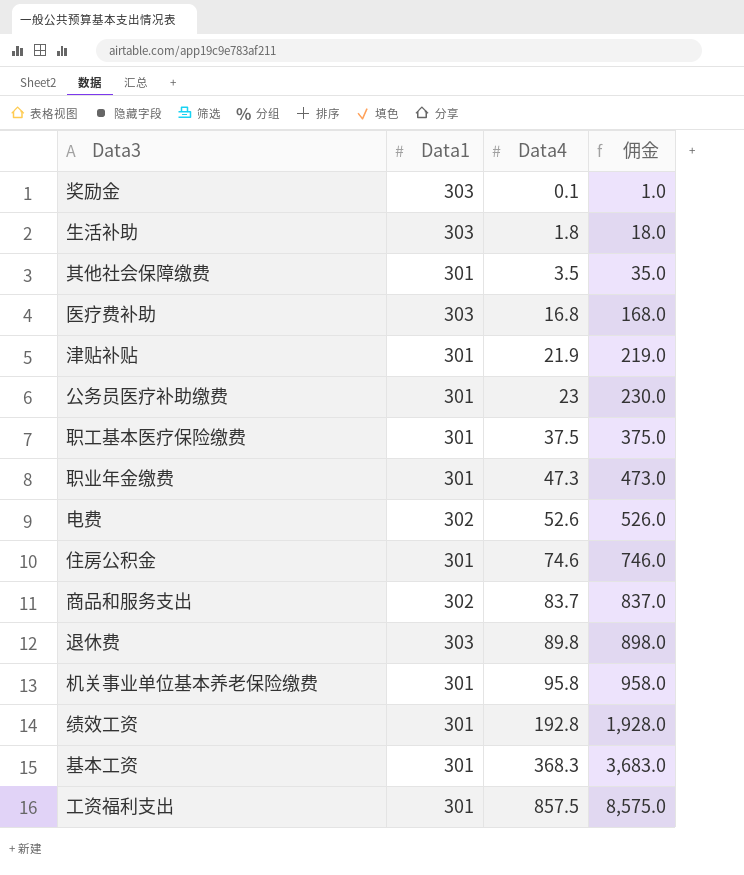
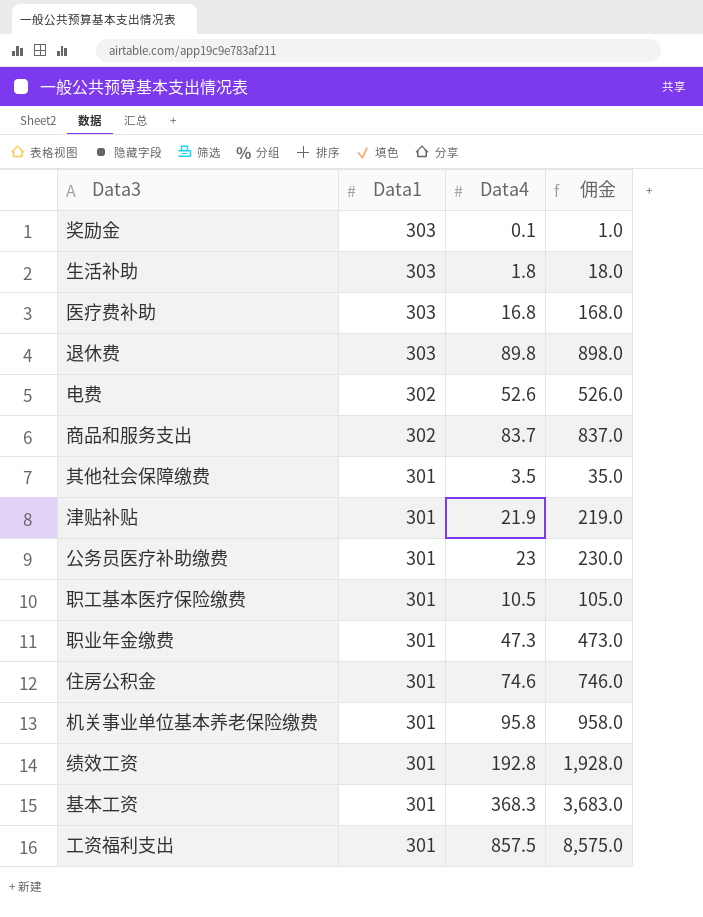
row order: Data4 ascending -> Data1 descending
职工基本医疗保险缴费 | Data4: 37.5 -> 10.5
职工基本医疗保险缴费 | 佣金: 375.0 -> 105.0

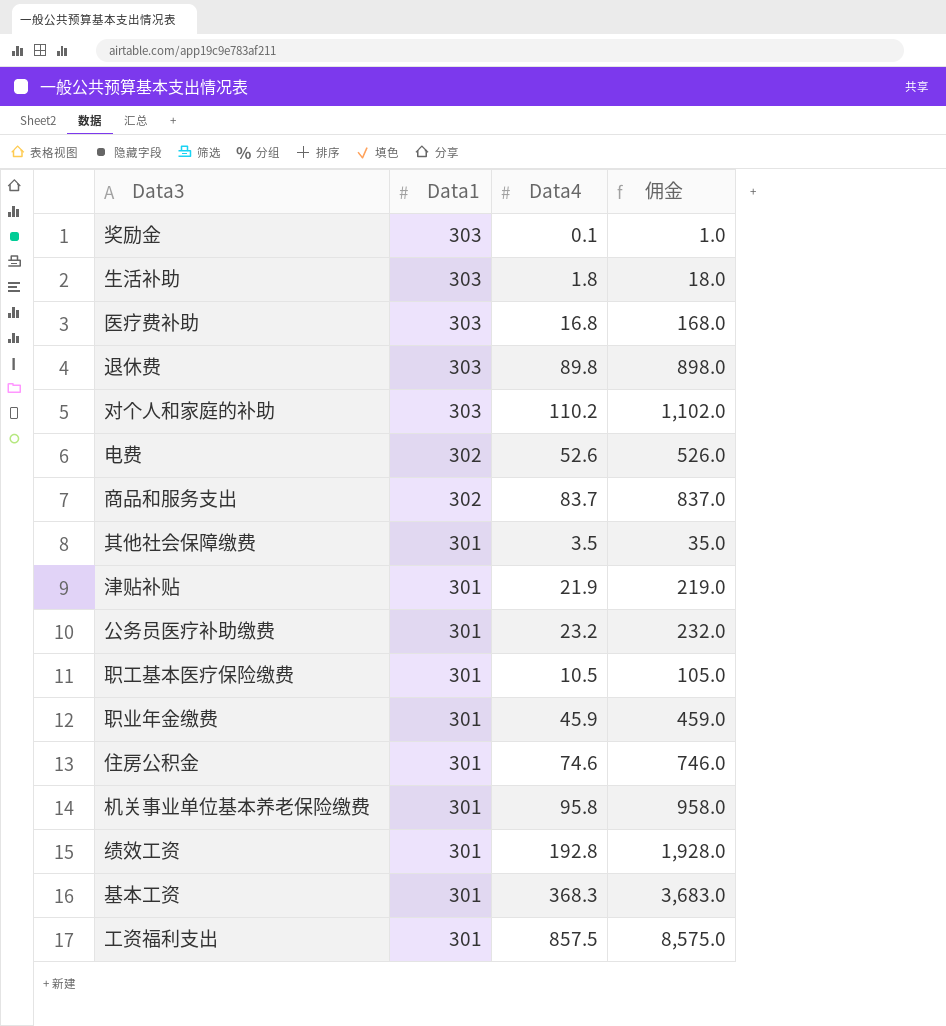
row 对个人和家庭的补助: none -> 303 | 110.2 | 1,102.0
公务员医疗补助缴费 | Data4: 23 -> 23.2
公务员医疗补助缴费 | 佣金: 230.0 -> 232.0
职业年金缴费 | Data4: 47.3 -> 45.9
职业年金缴费 | 佣金: 473.0 -> 459.0

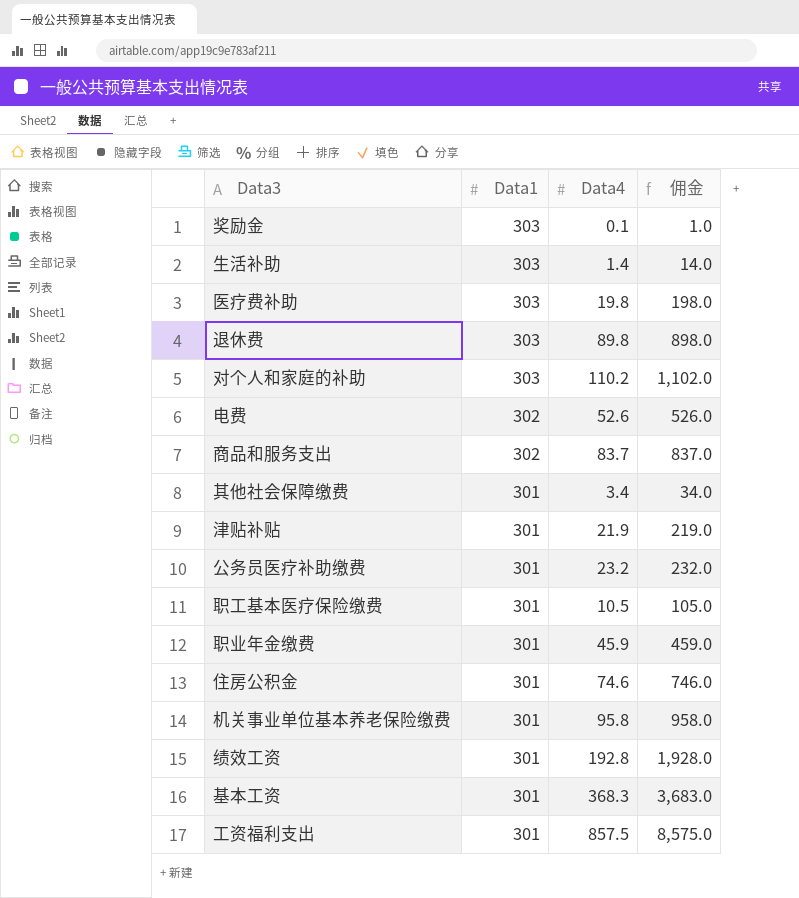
生活补助 | Data4: 1.8 -> 1.4
生活补助 | 佣金: 18.0 -> 14.0
医疗费补助 | Data4: 16.8 -> 19.8
医疗费补助 | 佣金: 168.0 -> 198.0
其他社会保障缴费 | Data4: 3.5 -> 3.4
其他社会保障缴费 | 佣金: 35.0 -> 34.0

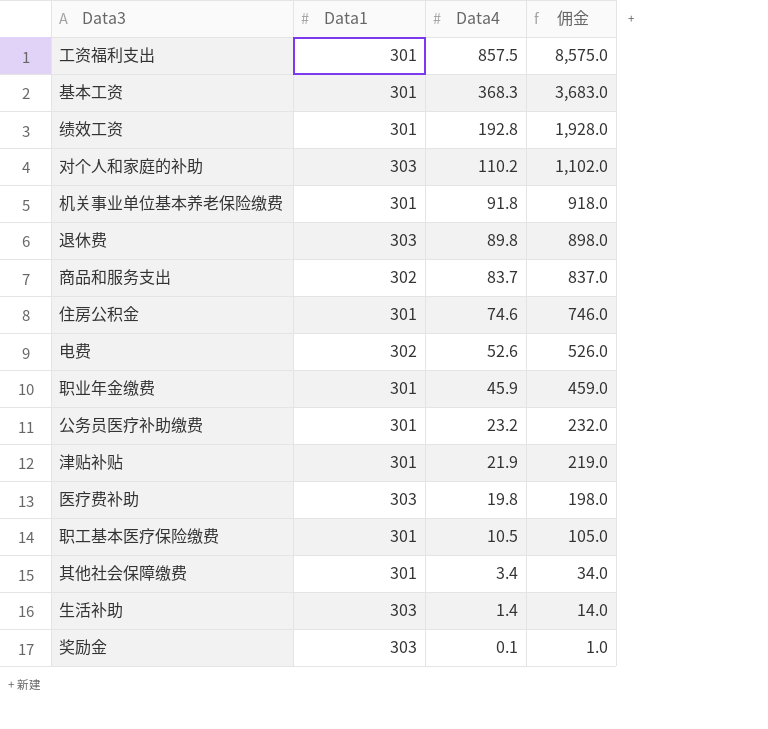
row order: Data1 descending -> Data4 descending
机关事业单位基本养老保险缴费 | Data4: 95.8 -> 91.8
机关事业单位基本养老保险缴费 | 佣金: 958.0 -> 918.0

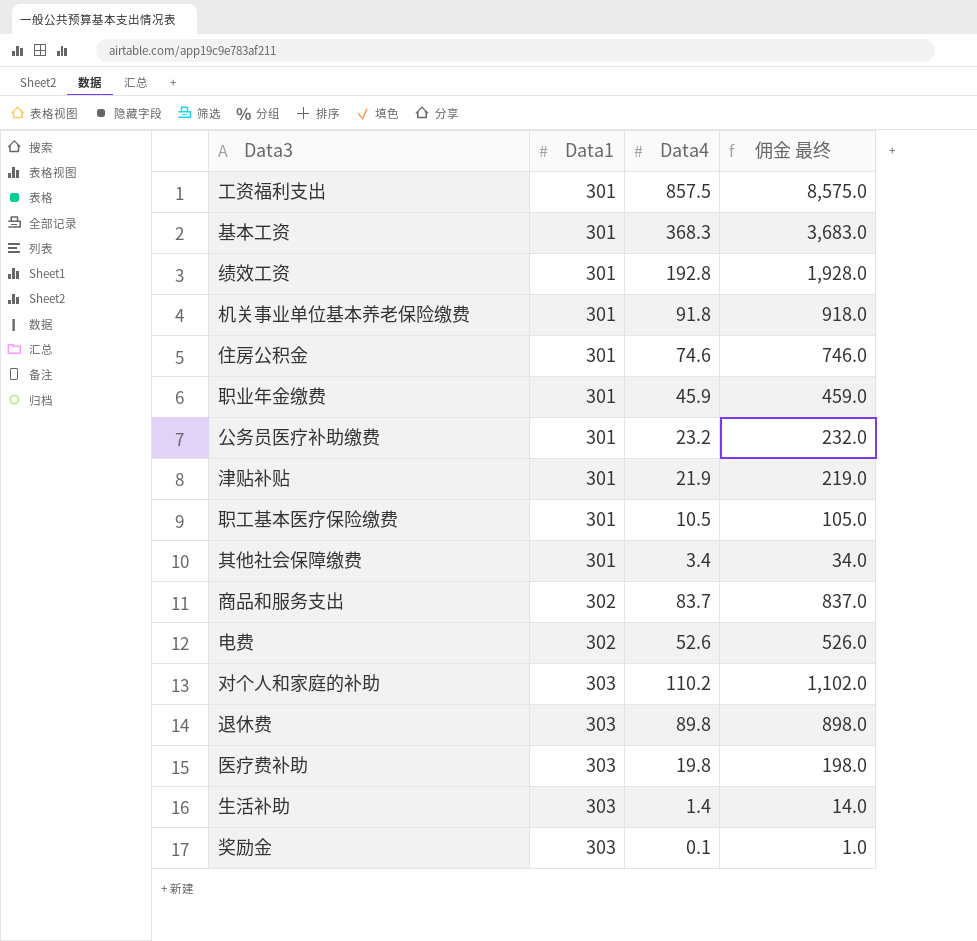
row order: Data4 descending -> Data1 ascending
column name: 佣金 -> 佣金 最终

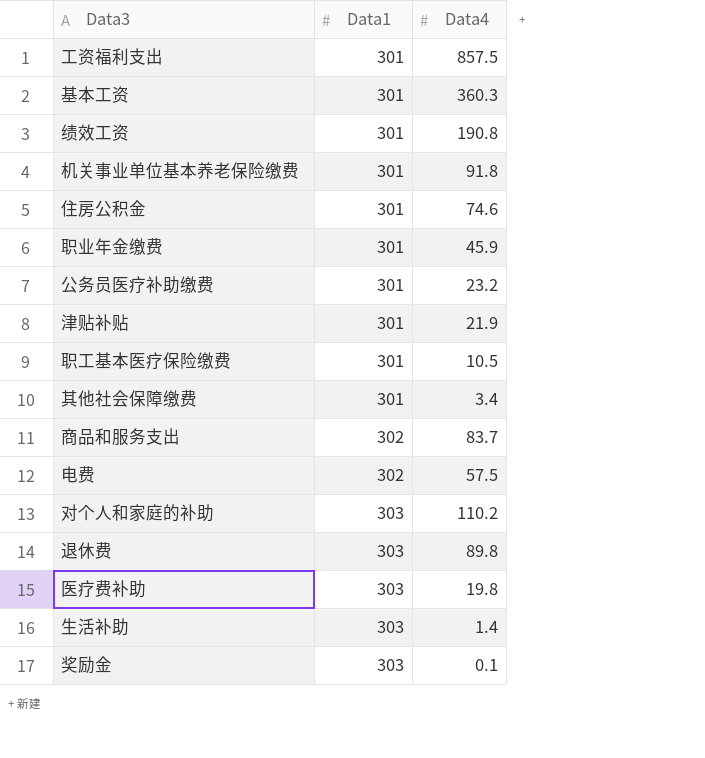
column 佣金 最终 | formula: [Data4] * 10 -> none
基本工资 | Data4: 368.3 -> 360.3
绩效工资 | Data4: 192.8 -> 190.8
电费 | Data4: 52.6 -> 57.5

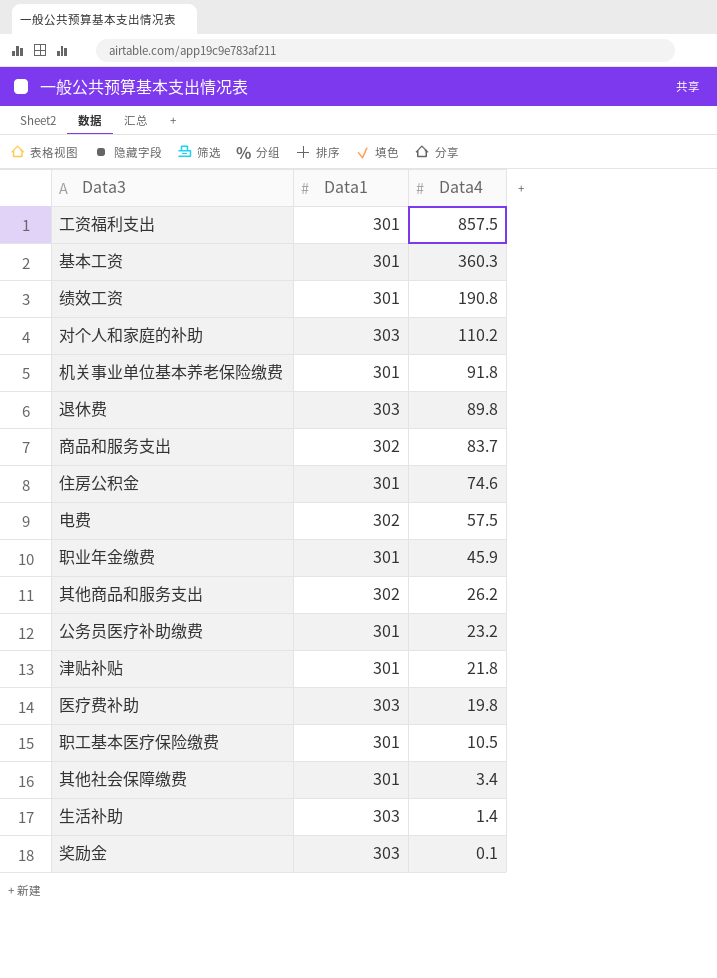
row order: Data1 ascending -> Data4 descending
row 其他商品和服务支出: none -> 302 | 26.2
津贴补贴 | Data4: 21.9 -> 21.8

